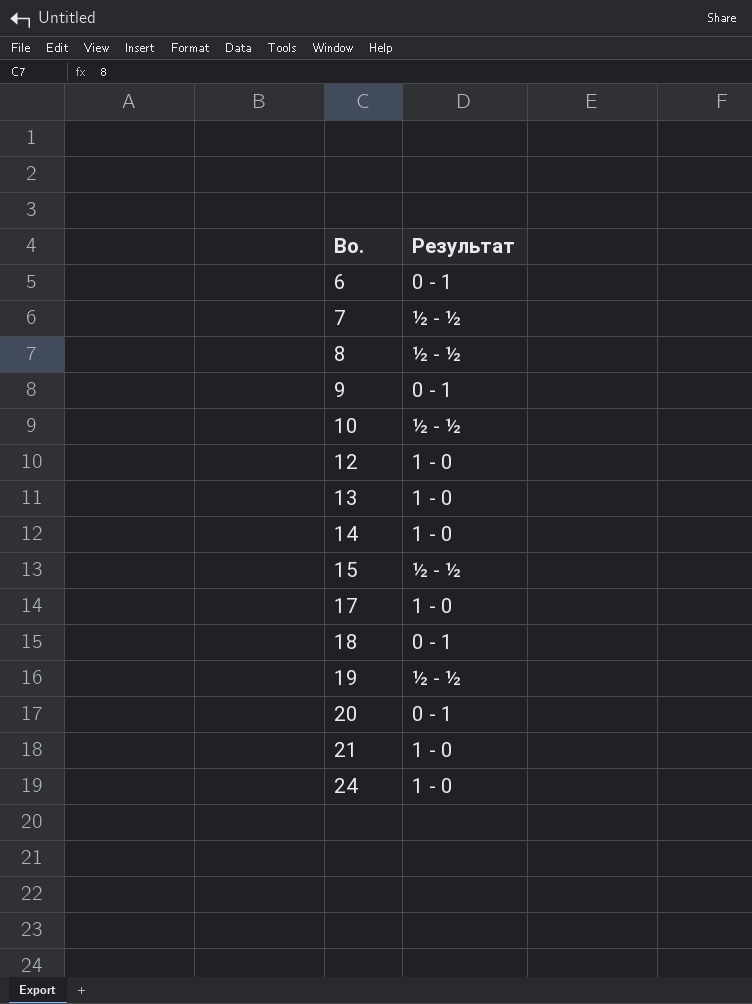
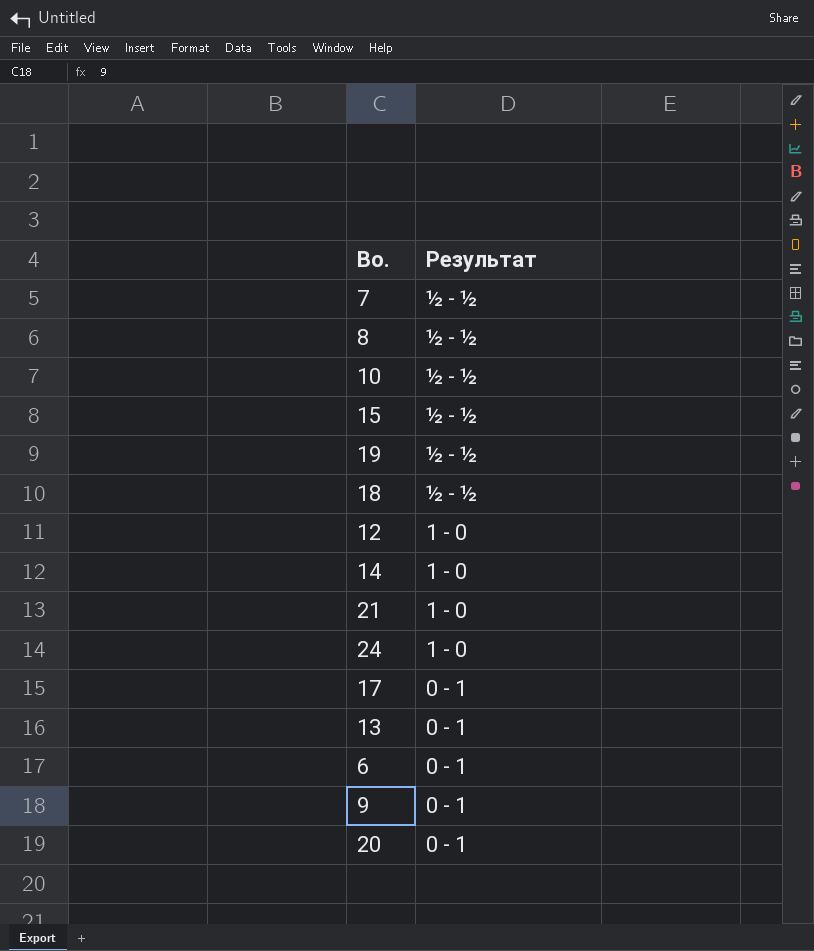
row order: Bo. ascending -> Результат descending
18 | Результат: 0 - 1 -> ½ - ½
17 | Результат: 1 - 0 -> 0 - 1
13 | Результат: 1 - 0 -> 0 - 1

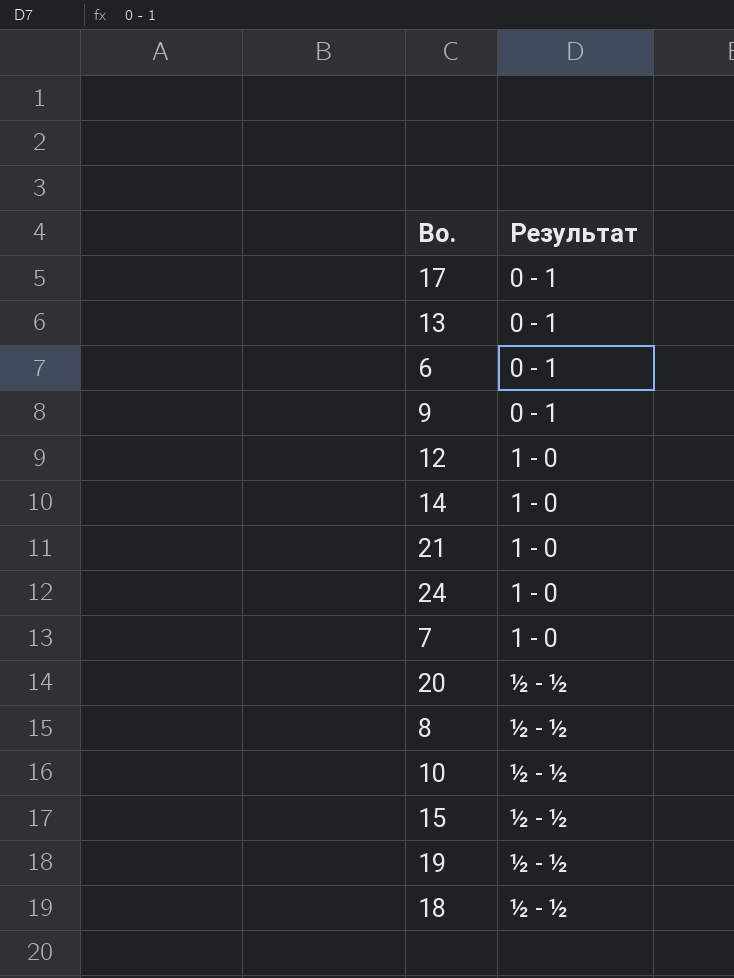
row order: Результат descending -> Результат ascending
7 | Результат: ½ - ½ -> 1 - 0
20 | Результат: 0 - 1 -> ½ - ½

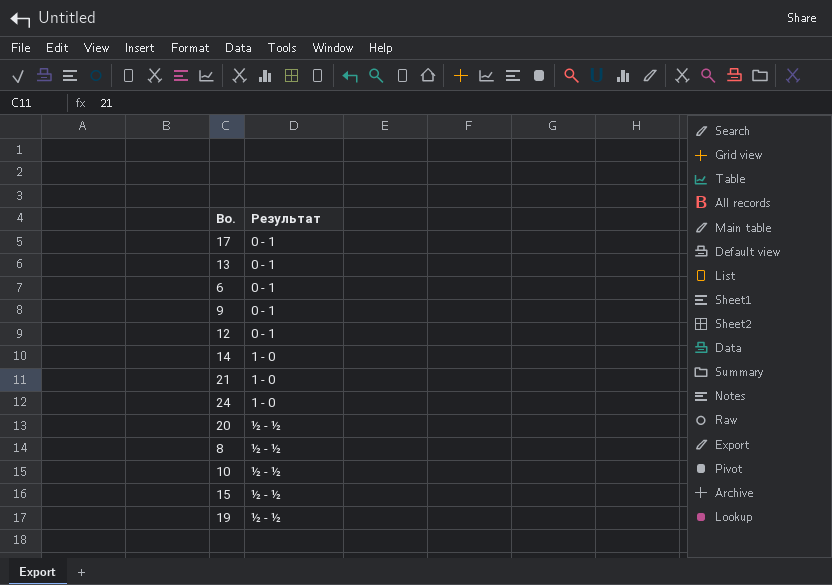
row 7: 1 - 0 -> none
row 18: ½ - ½ -> none
12 | Результат: 1 - 0 -> 0 - 1

